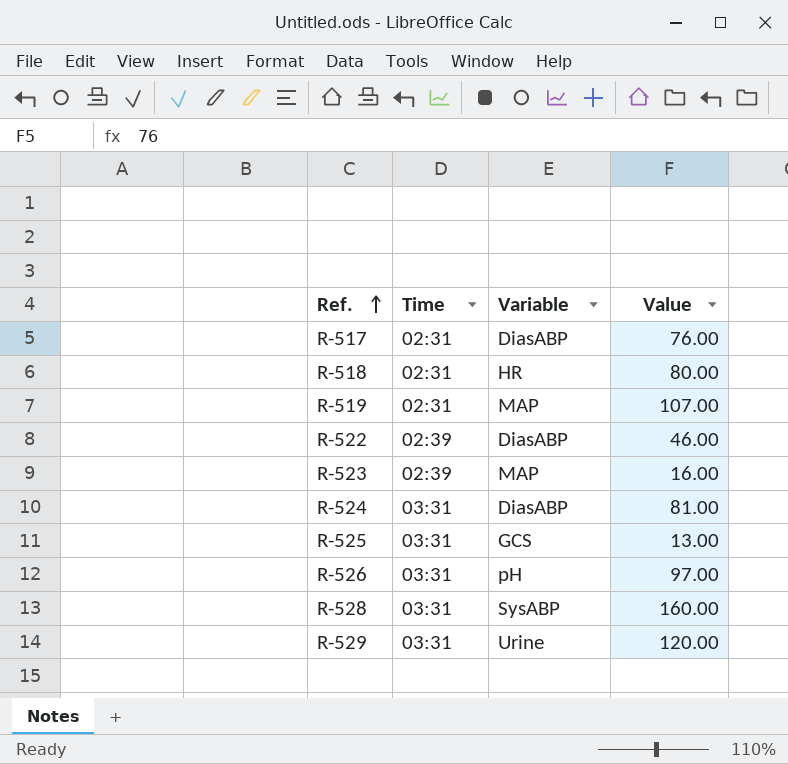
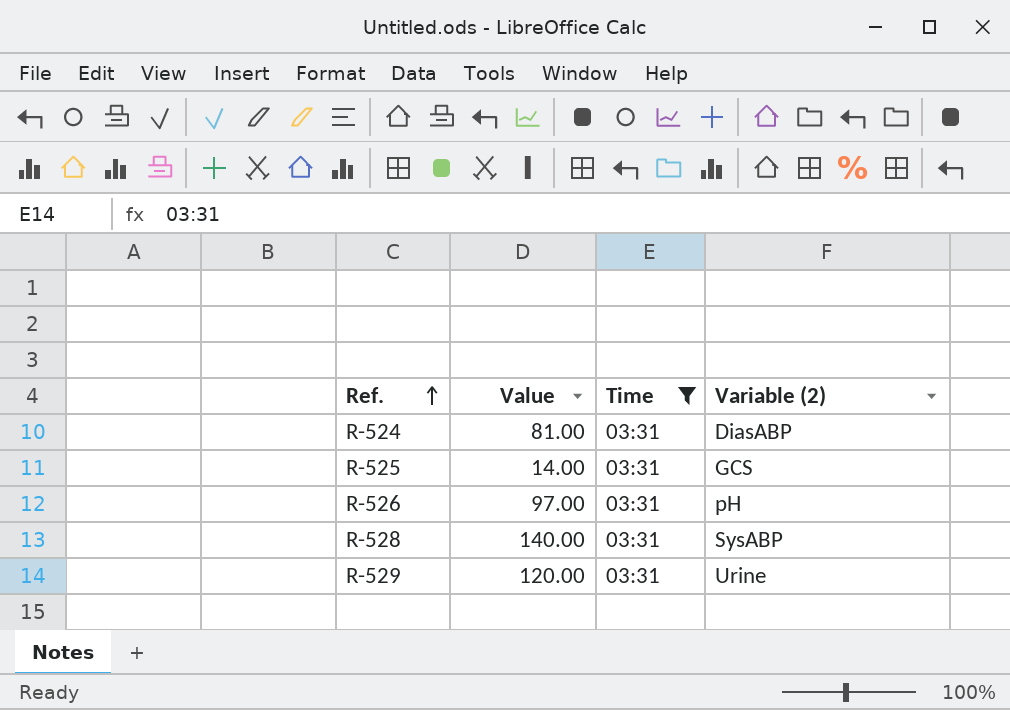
filter: none -> Time = 03:31
column Value | position: 4 -> 2
column name: Variable -> Variable (2)
R-525 | Value: 13.00 -> 14.00
R-528 | Value: 160.00 -> 140.00

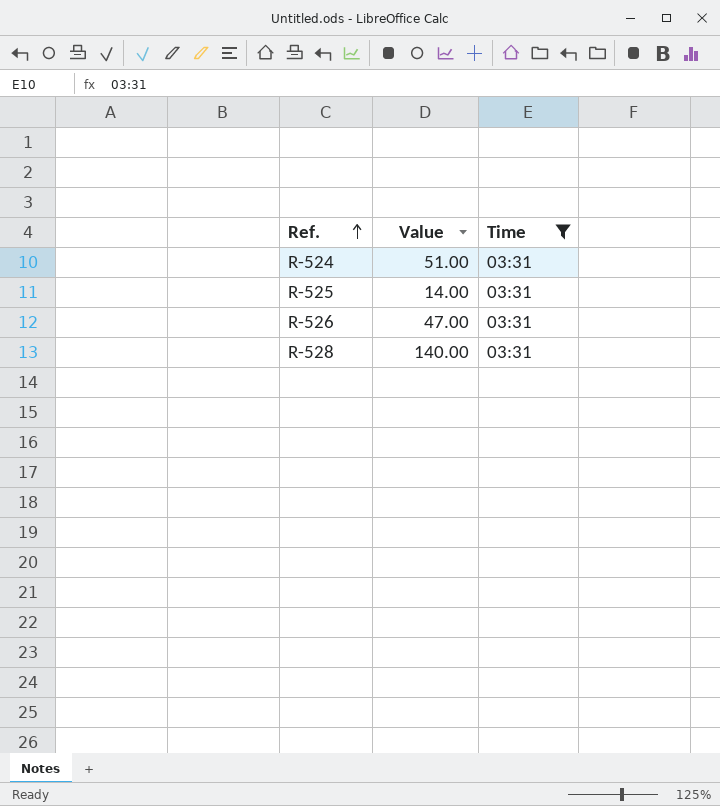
column Variable (2) | position: 4 -> none
row R-529: 120.00 | 03:31 | Urine -> none
R-524 | Value: 81.00 -> 51.00
R-526 | Value: 97.00 -> 47.00

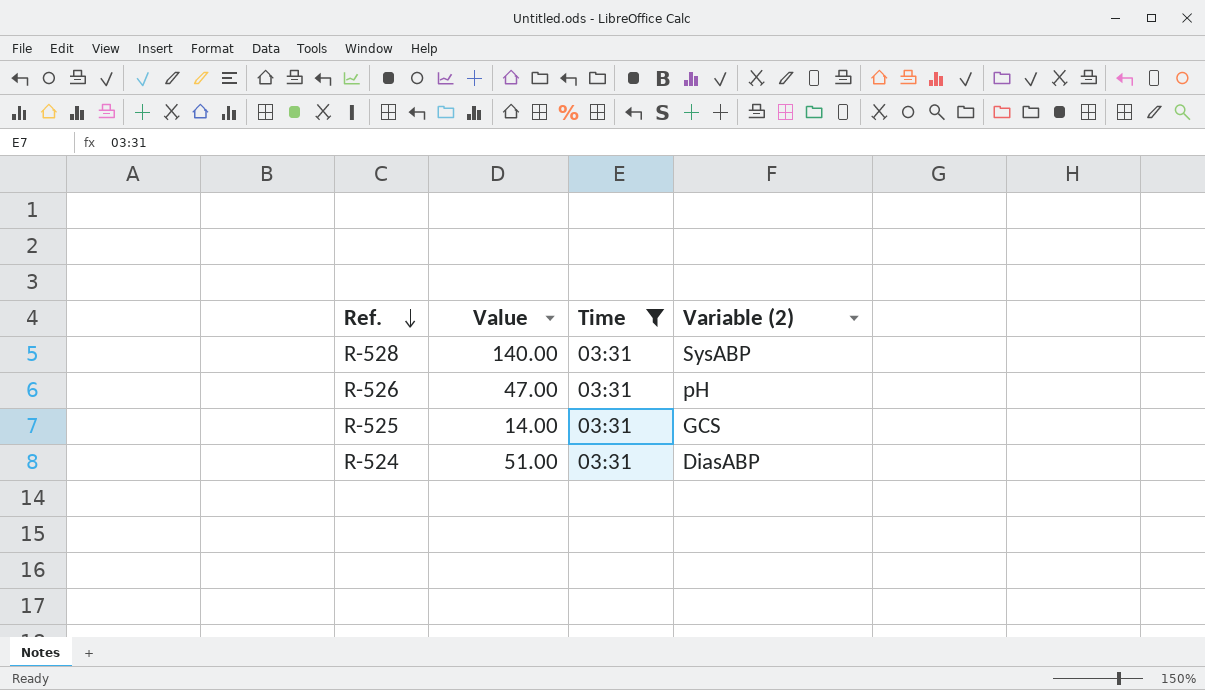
row order: Ref. ascending -> Ref. descending
column Variable (2) | position: none -> 4

